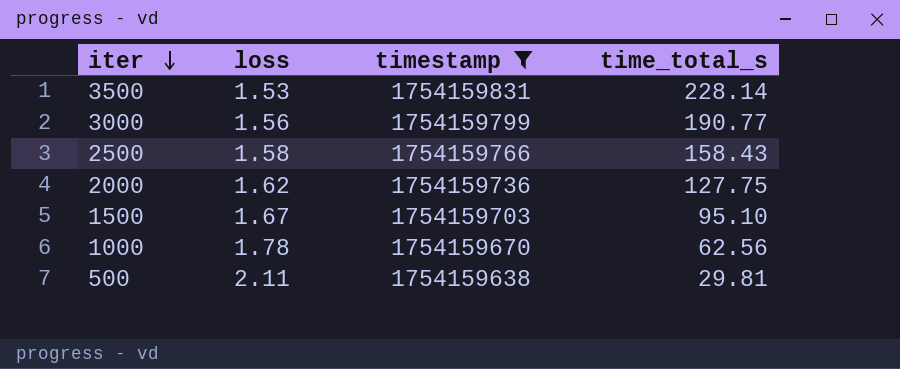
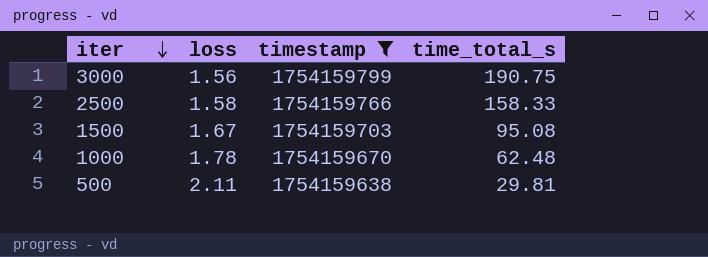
row 3500: 1.53 | 1754159831 | 228.14 -> none
row 2000: 1.62 | 1754159736 | 127.75 -> none
3000 | time_total_s: 190.77 -> 190.75
2500 | time_total_s: 158.43 -> 158.33
1500 | time_total_s: 95.10 -> 95.08
1000 | time_total_s: 62.56 -> 62.48

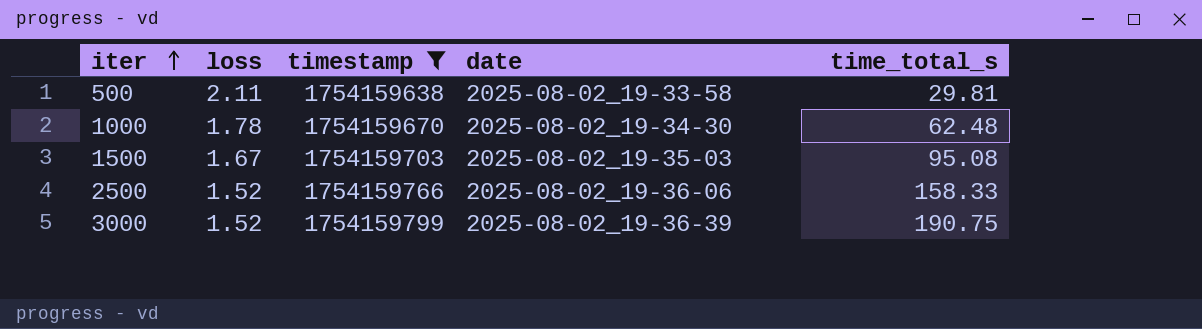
row order: iter descending -> iter ascending
column date | position: none -> 4
2500 | loss: 1.58 -> 1.52
3000 | loss: 1.56 -> 1.52

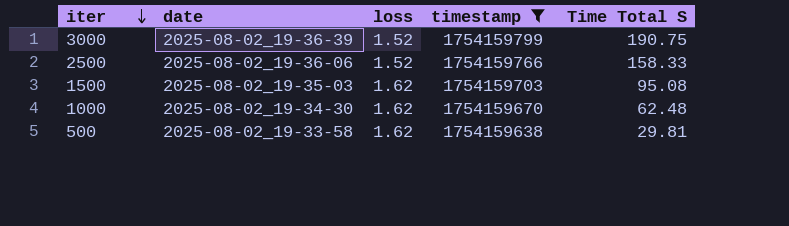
row order: iter ascending -> iter descending
column date | position: 4 -> 2
column name: time_total_s -> Time Total S
1500 | loss: 1.67 -> 1.62
1000 | loss: 1.78 -> 1.62
500 | loss: 2.11 -> 1.62

